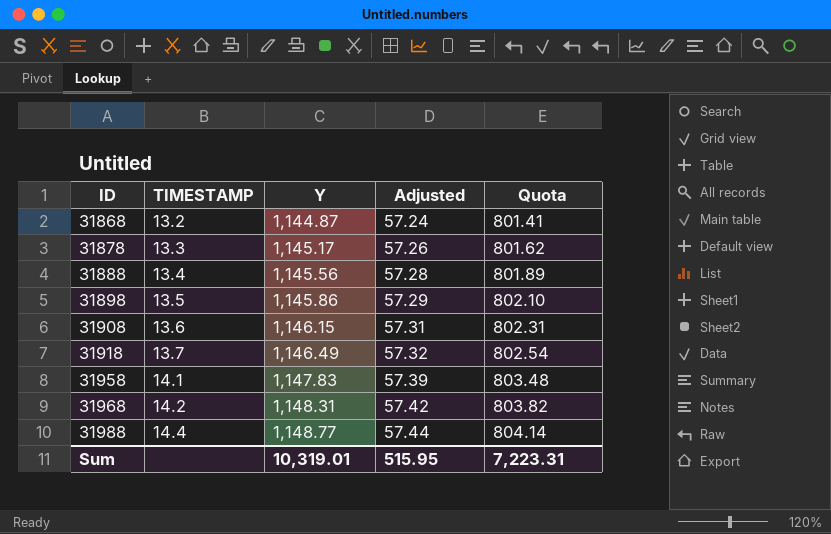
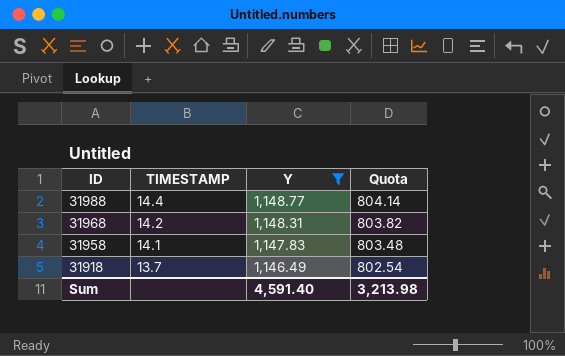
filter: none -> Y >= 1,146.49
row order: ID ascending -> ID descending
column Adjusted | formula: [Y] * 0.05 -> none
Sum | Y: 10,319.01 -> 4,591.40
Sum | Quota: 7,223.31 -> 3,213.98

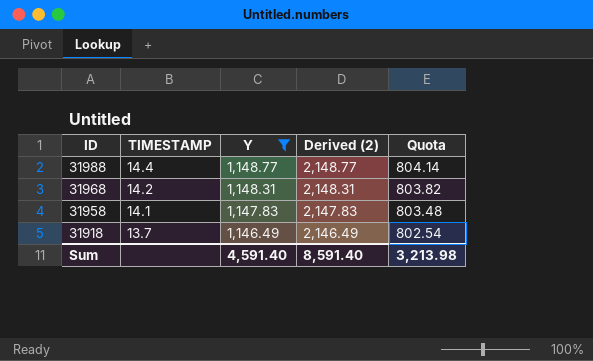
column Derived (2) | formula: none -> [Y] + 1000

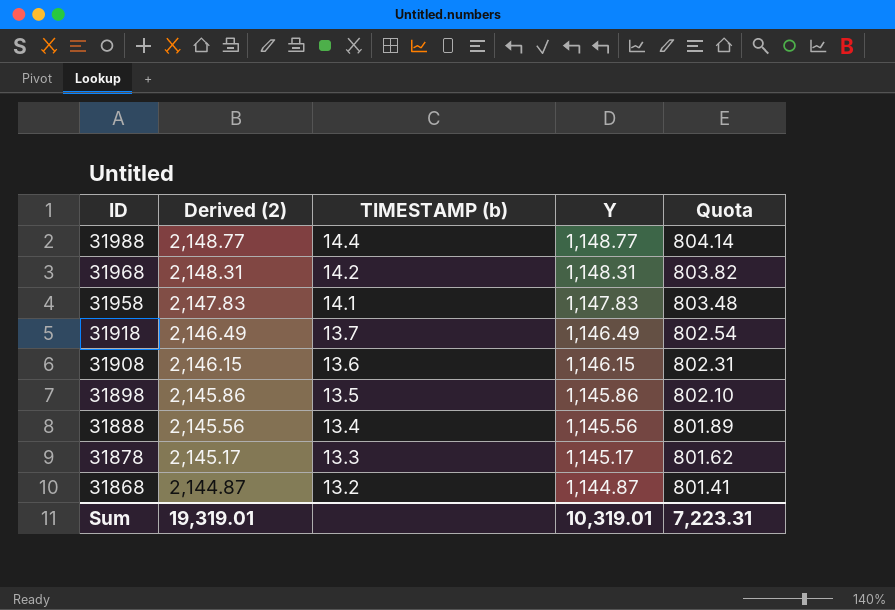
filter: Y >= 1,146.49 -> none
column Derived (2) | position: 4 -> 2
column name: TIMESTAMP -> TIMESTAMP (b)
Sum | Derived (2): 8,591.40 -> 19,319.01
Sum | Y: 4,591.40 -> 10,319.01
Sum | Quota: 3,213.98 -> 7,223.31

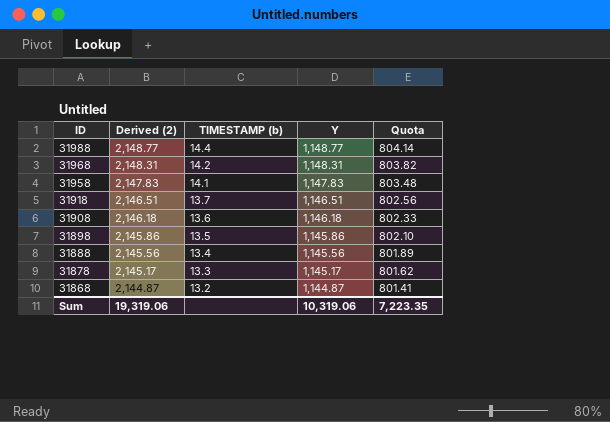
31918 | Derived (2): 2,146.49 -> 2,146.51
31918 | Y: 1,146.49 -> 1,146.51
31918 | Quota: 802.54 -> 802.56
31908 | Derived (2): 2,146.15 -> 2,146.18
31908 | Y: 1,146.15 -> 1,146.18
31908 | Quota: 802.31 -> 802.33
Sum | Derived (2): 19,319.01 -> 19,319.06
Sum | Y: 10,319.01 -> 10,319.06
Sum | Quota: 7,223.31 -> 7,223.35

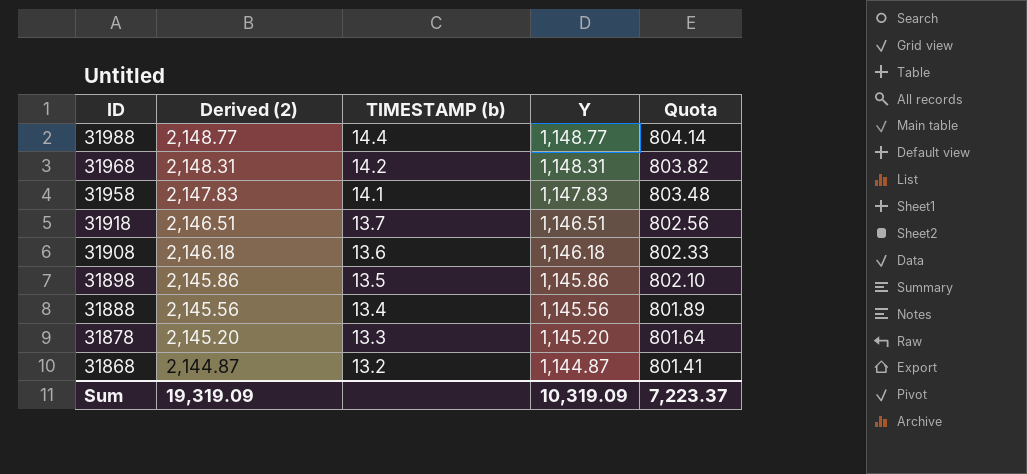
31878 | Derived (2): 2,145.17 -> 2,145.20
31878 | Y: 1,145.17 -> 1,145.20
31878 | Quota: 801.62 -> 801.64
Sum | Derived (2): 19,319.06 -> 19,319.09
Sum | Y: 10,319.06 -> 10,319.09
Sum | Quota: 7,223.35 -> 7,223.37

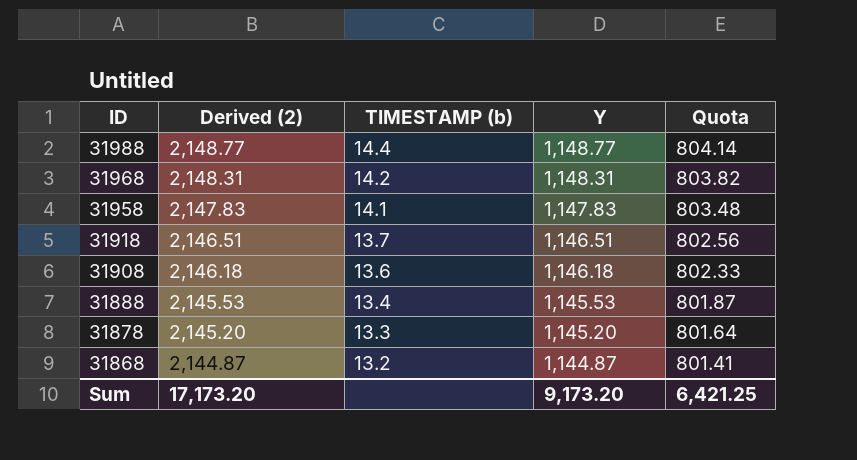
row 31898: 2,145.86 | 13.5 | 1,145.86 | 802.10 -> none
31888 | Derived (2): 2,145.56 -> 2,145.53
31888 | Y: 1,145.56 -> 1,145.53
31888 | Quota: 801.89 -> 801.87
Sum | Derived (2): 19,319.09 -> 17,173.20
Sum | Y: 10,319.09 -> 9,173.20
Sum | Quota: 7,223.37 -> 6,421.25

